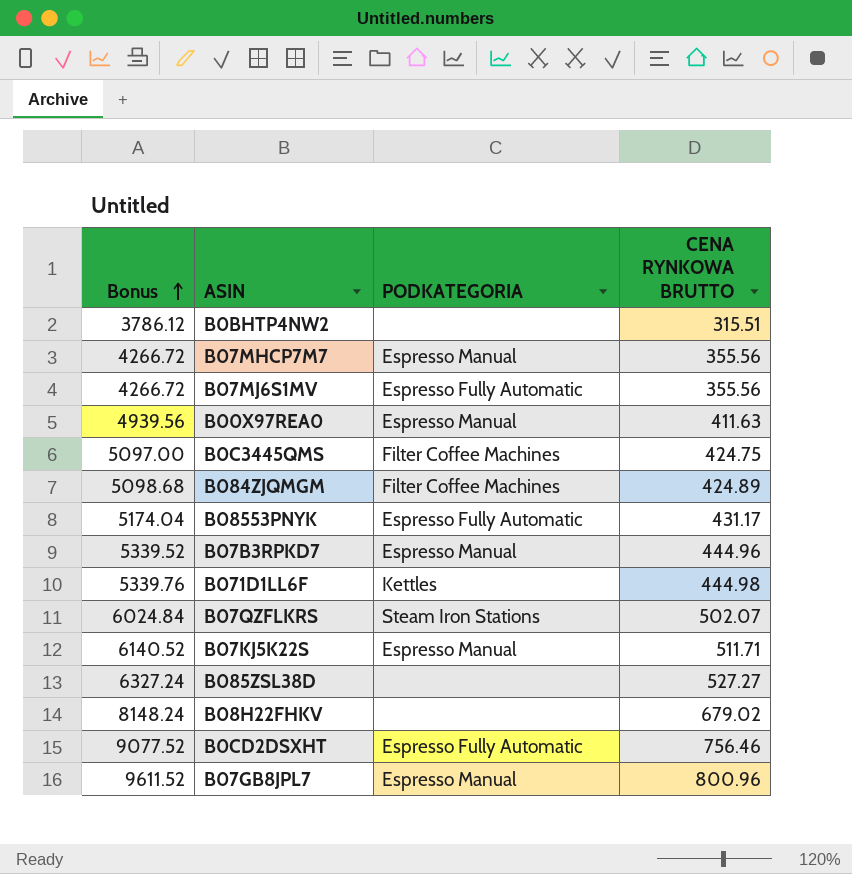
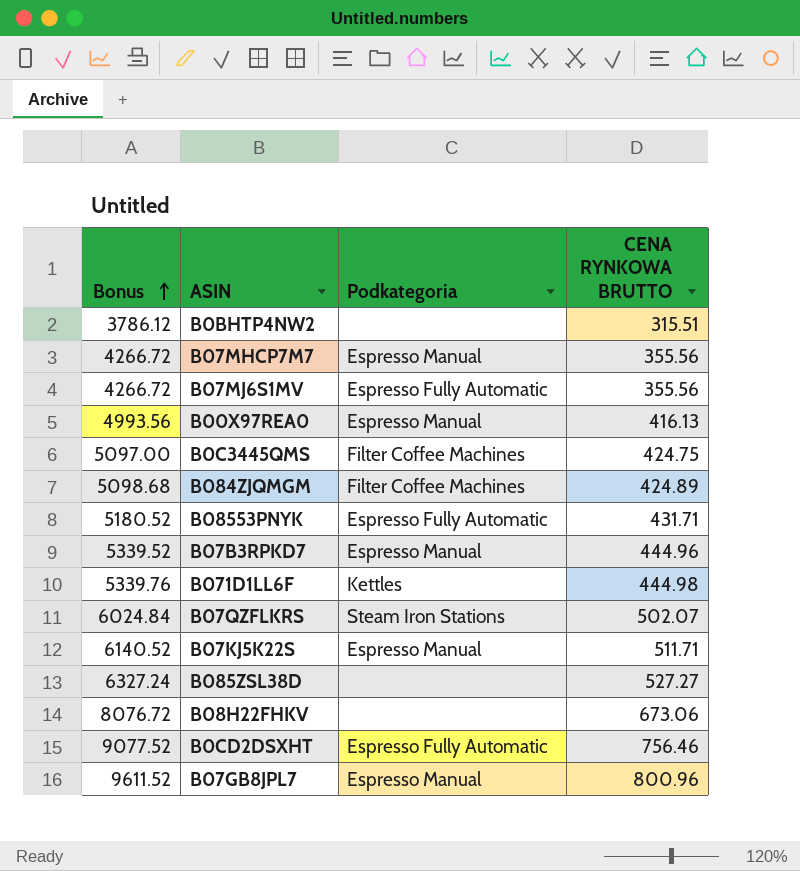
column name: PODKATEGORIA -> Podkategoria
B00X97REA0 | Bonus: 4939.56 -> 4993.56
B00X97REA0 | CENA RYNKOWA BRUTTO: 411.63 -> 416.13
B08553PNYK | Bonus: 5174.04 -> 5180.52
B08553PNYK | CENA RYNKOWA BRUTTO: 431.17 -> 431.71
B08H22FHKV | Bonus: 8148.24 -> 8076.72
B08H22FHKV | CENA RYNKOWA BRUTTO: 679.02 -> 673.06

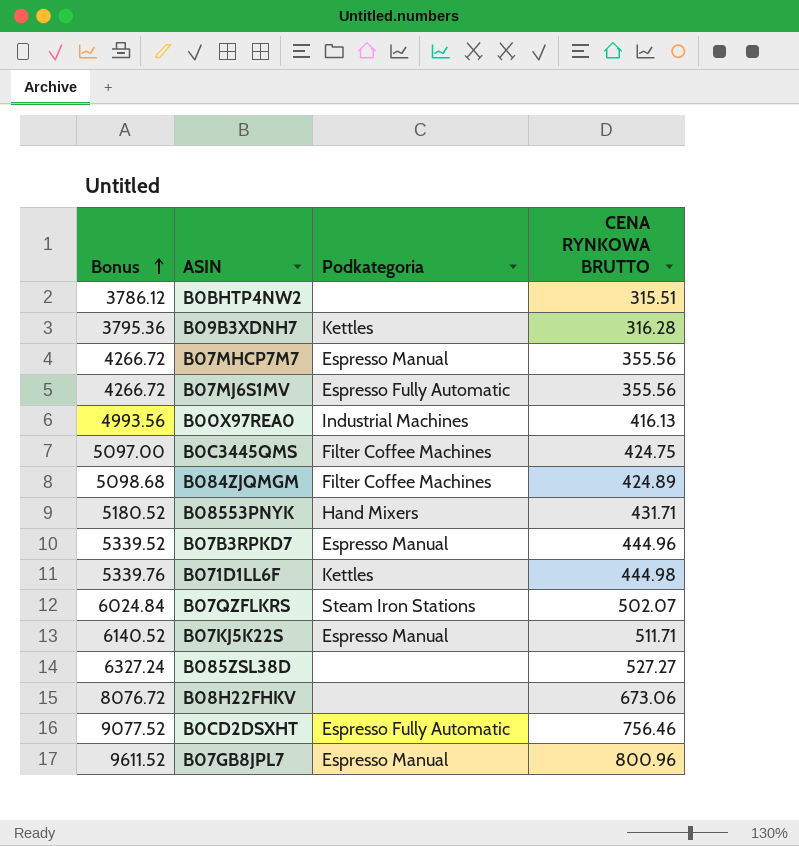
row B09B3XDNH7: none -> 3795.36 | Kettles | 316.28
B00X97REA0 | Podkategoria: Espresso Manual -> Industrial Machines
B08553PNYK | Podkategoria: Espresso Fully Automatic -> Hand Mixers

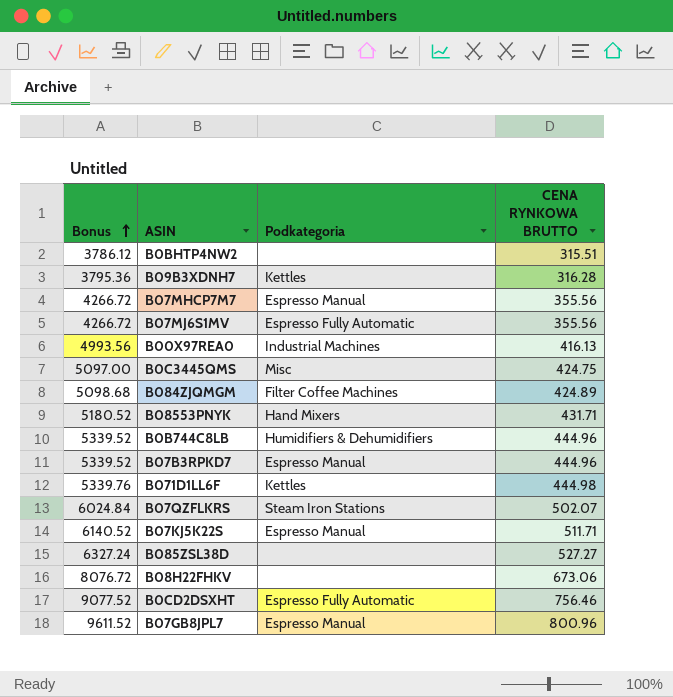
B0C3445QMS | Podkategoria: Filter Coffee Machines -> Misc
row B0B744C8LB: none -> 5339.52 | Humidifiers & Dehumidifiers | 444.96

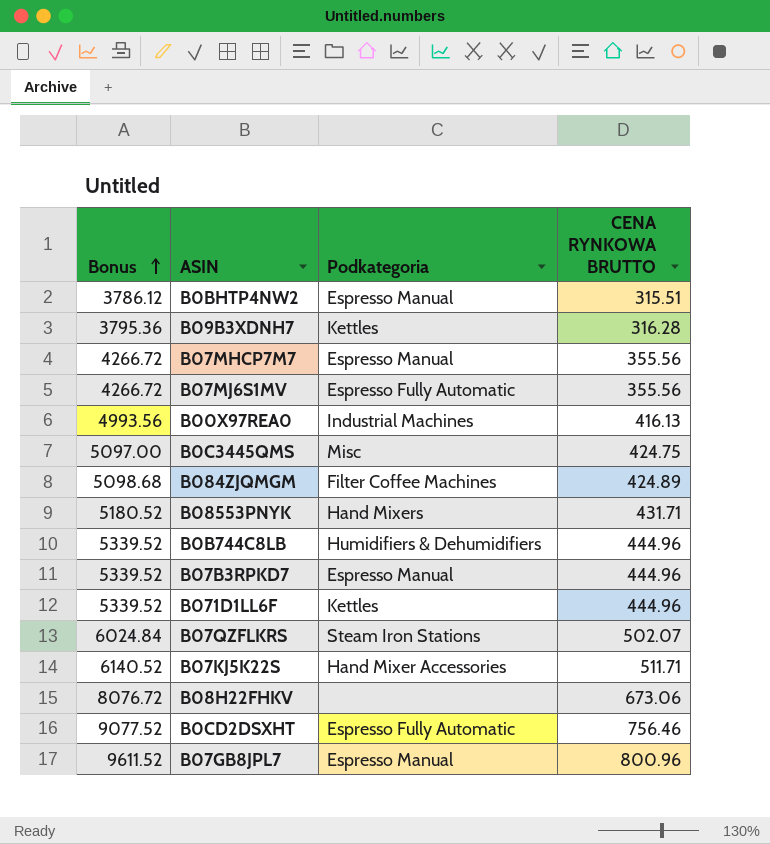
row B085ZSL38D: 6327.24 | none | 527.27 -> none
B0BHTP4NW2 | Podkategoria: none -> Espresso Manual
B071D1LL6F | Bonus: 5339.76 -> 5339.52
B071D1LL6F | CENA RYNKOWA BRUTTO: 444.98 -> 444.96
B07KJ5K22S | Podkategoria: Espresso Manual -> Hand Mixer Accessories

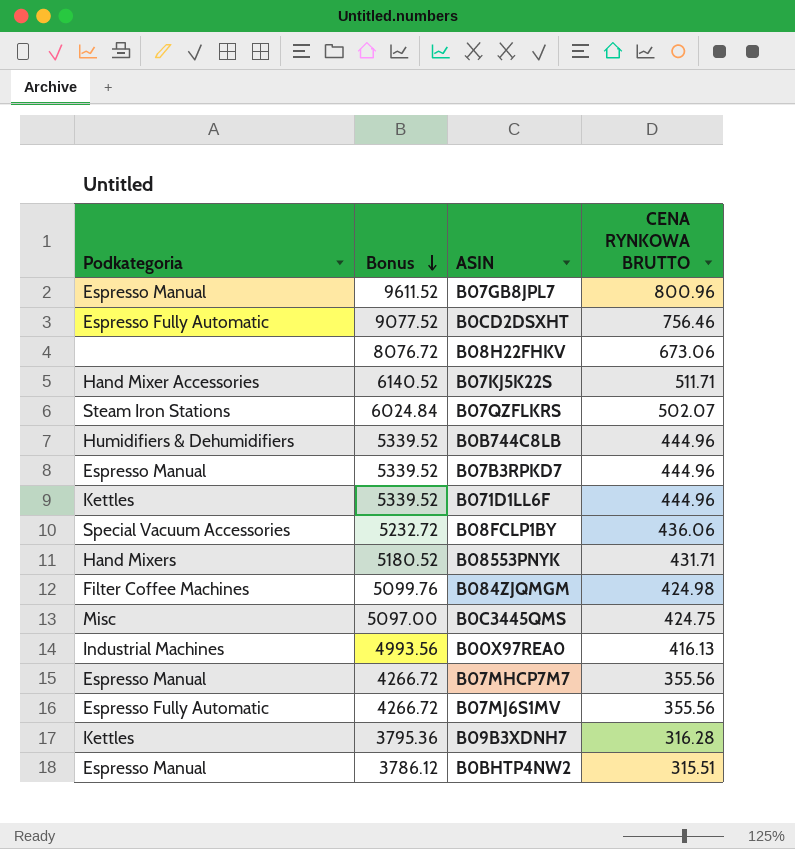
row order: Bonus ascending -> Bonus descending
column Podkategoria | position: 3 -> 1
row B08FCLP1BY: none -> Special Vacuum Accessories | 5232.72 | 436.06
B084ZJQMGM | Bonus: 5098.68 -> 5099.76
B084ZJQMGM | CENA RYNKOWA BRUTTO: 424.89 -> 424.98

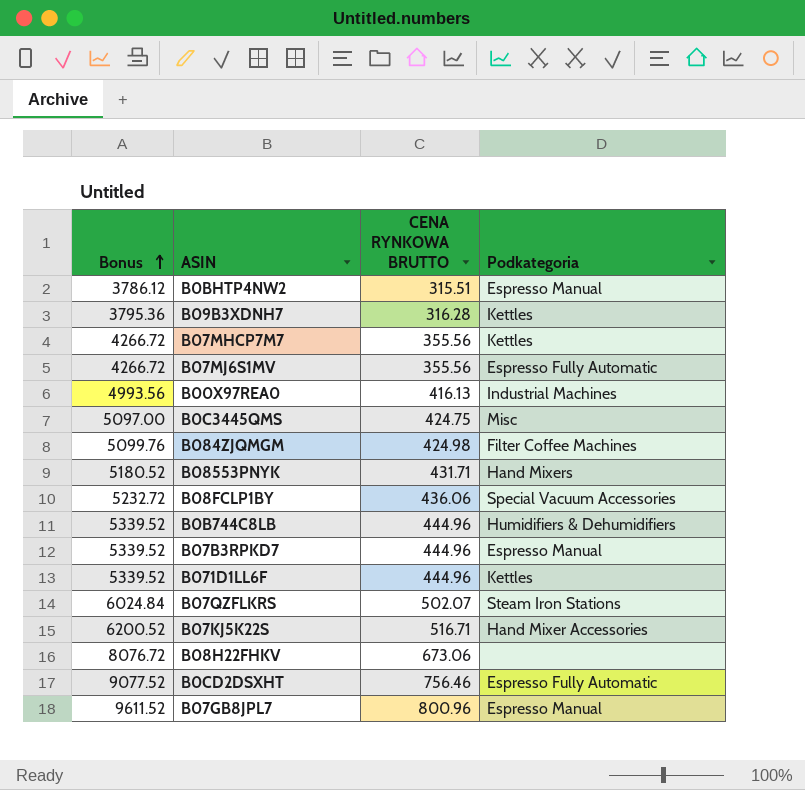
row order: Bonus descending -> Bonus ascending
column Podkategoria | position: 1 -> 4
B07MHCP7M7 | Podkategoria: Espresso Manual -> Kettles
B07KJ5K22S | Bonus: 6140.52 -> 6200.52
B07KJ5K22S | CENA RYNKOWA BRUTTO: 511.71 -> 516.71

